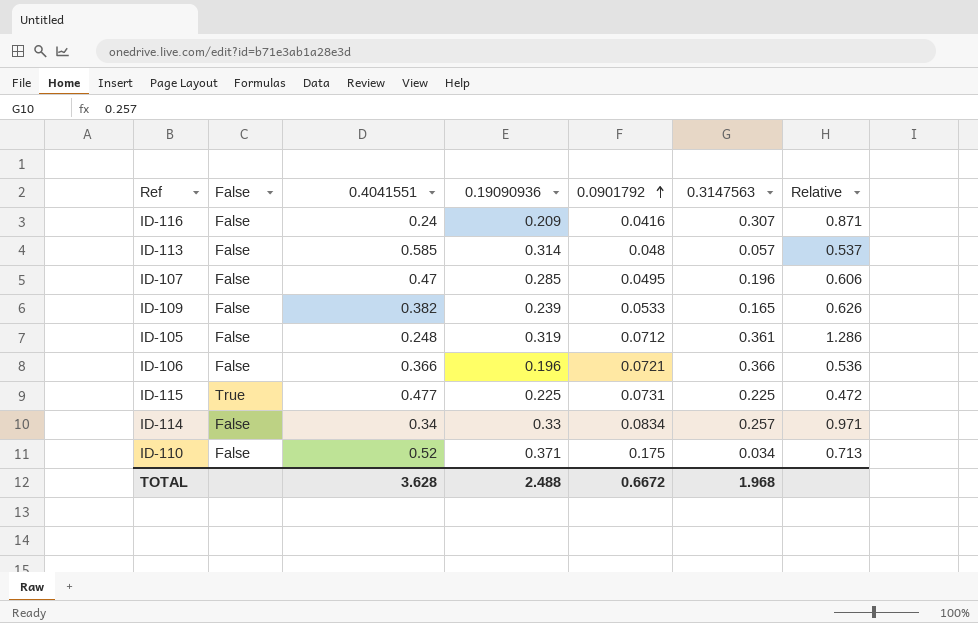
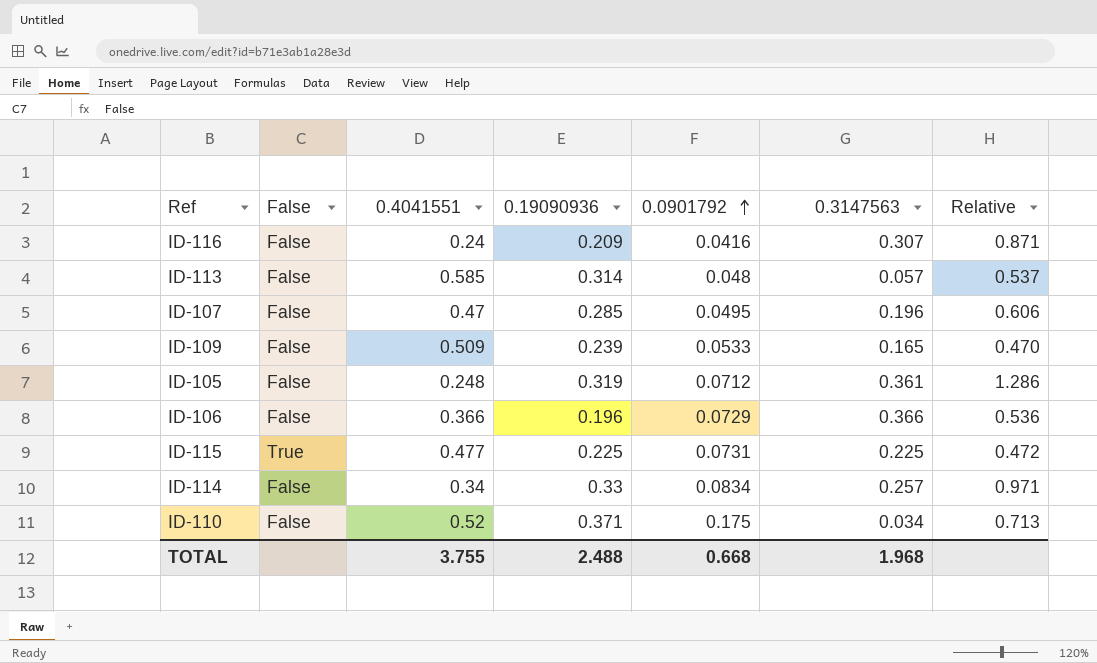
ID-109 | 0.4041551: 0.382 -> 0.509
ID-109 | Relative: 0.626 -> 0.470
ID-106 | 0.0901792: 0.0721 -> 0.0729
TOTAL | 0.4041551: 3.628 -> 3.755
TOTAL | 0.0901792: 0.6672 -> 0.668

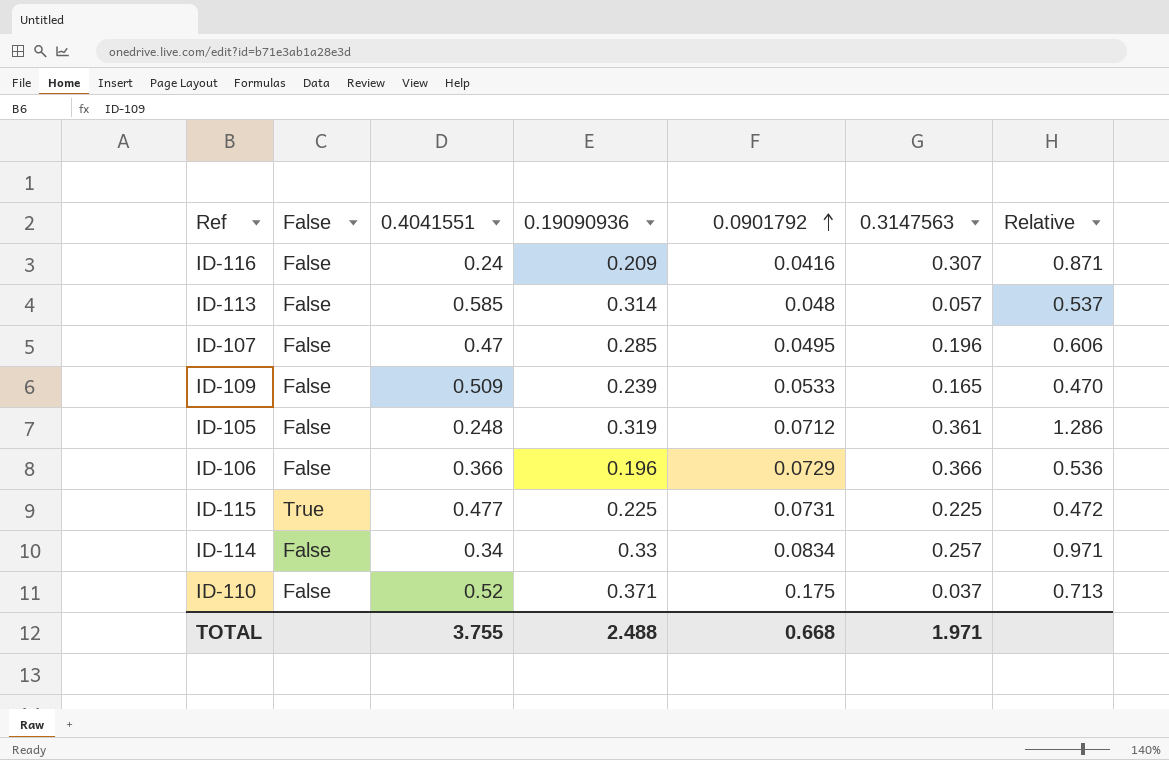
ID-110 | 0.3147563: 0.034 -> 0.037
TOTAL | 0.3147563: 1.968 -> 1.971

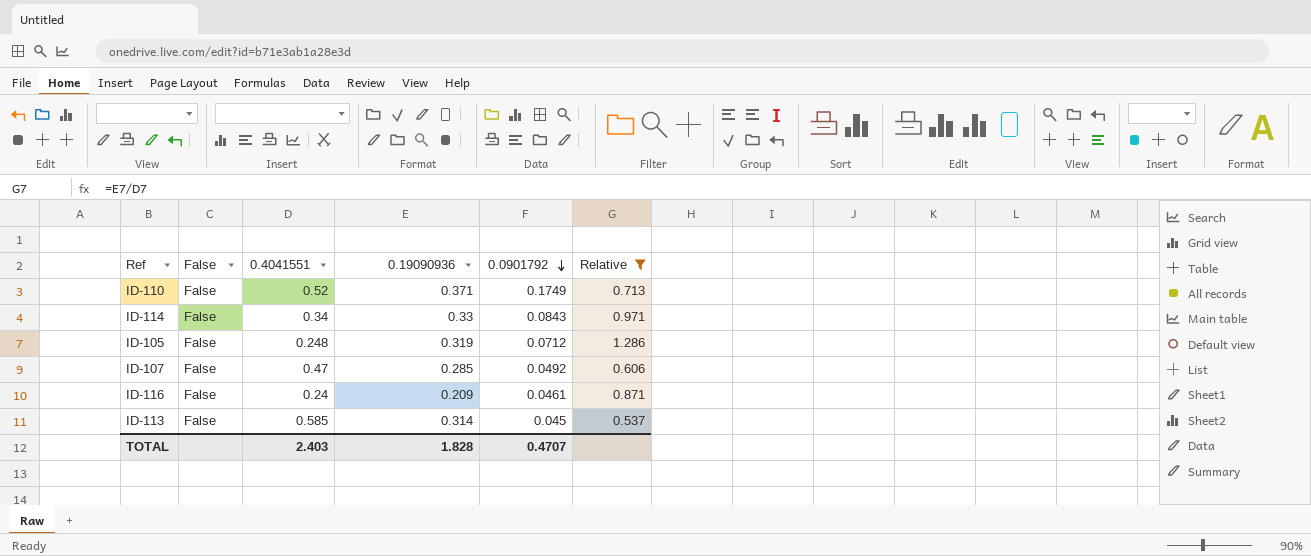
filter: none -> Relative >= 0.537
row order: 0.0901792 ascending -> 0.0901792 descending
column 0.3147563 | position: 6 -> none
ID-110 | 0.0901792: 0.175 -> 0.1749
ID-114 | 0.0901792: 0.0834 -> 0.0843
ID-107 | 0.0901792: 0.0495 -> 0.0492
ID-116 | 0.0901792: 0.0416 -> 0.0461
ID-113 | 0.0901792: 0.048 -> 0.045
TOTAL | 0.4041551: 3.755 -> 2.403
TOTAL | 0.19090936: 2.488 -> 1.828
TOTAL | 0.0901792: 0.668 -> 0.4707

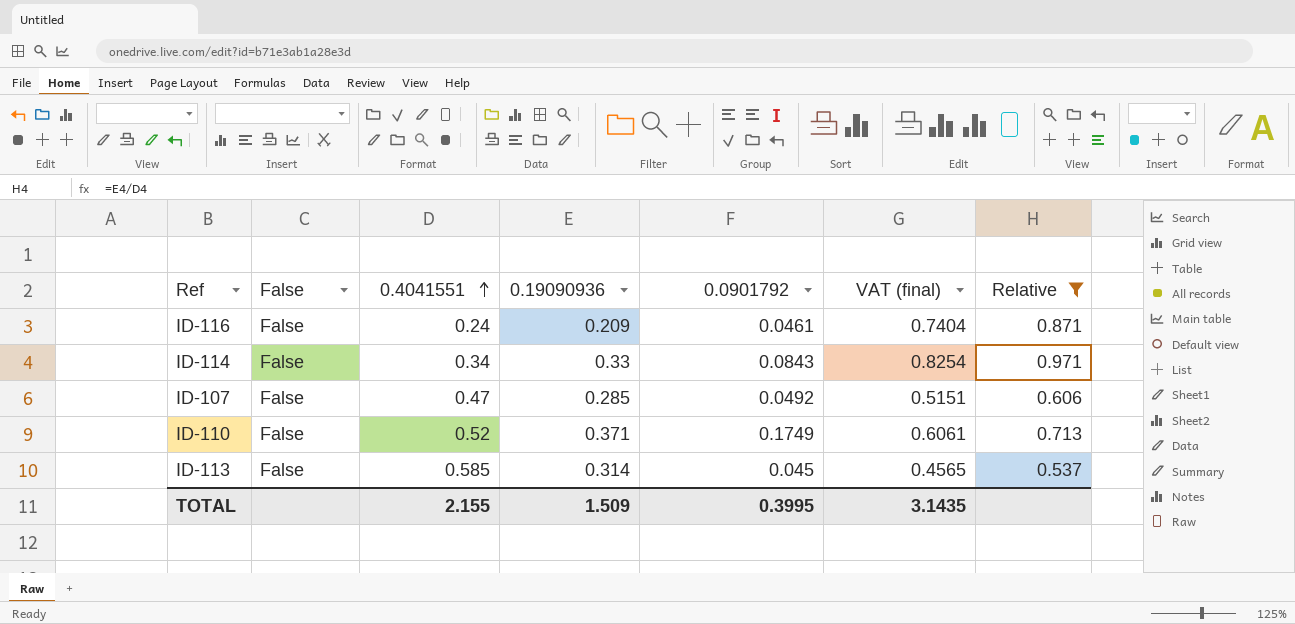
row order: 0.0901792 descending -> 0.4041551 ascending
column VAT (final) | formula: none -> [Relative] * 0.85
row ID-105: False | 0.248 | 0.319 | 0.0712 | 1.286 -> none
TOTAL | 0.4041551: 2.403 -> 2.155
TOTAL | 0.19090936: 1.828 -> 1.509
TOTAL | 0.0901792: 0.4707 -> 0.3995

